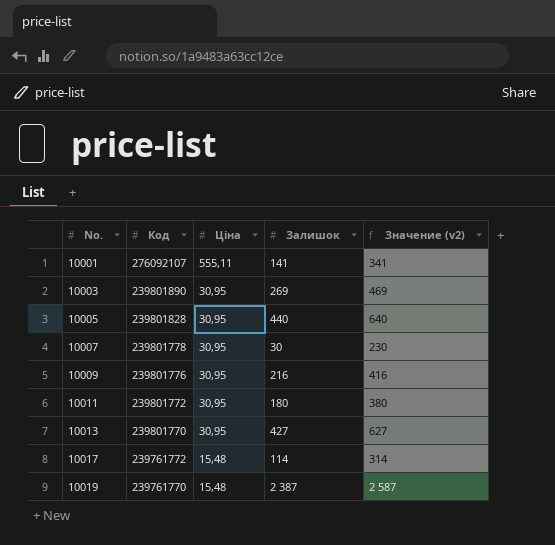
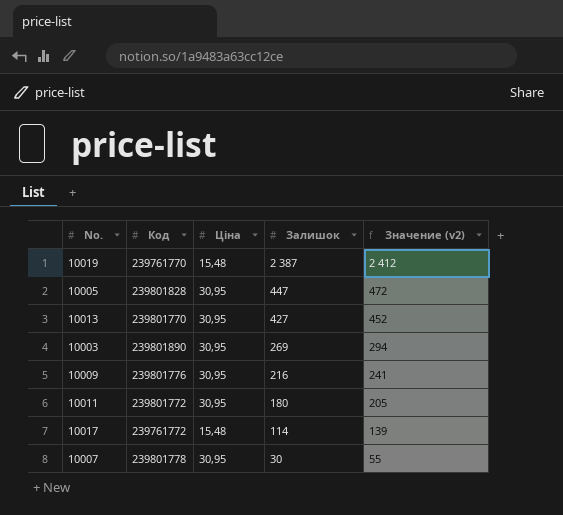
row order: No. ascending -> Залишок descending
column Значение (v2) | formula: [Залишок] + 200 -> [Залишок] + 25
row 10001: 276092107 | 555,11 | 141 | 341 -> none
10005 | Залишок: 440 -> 447

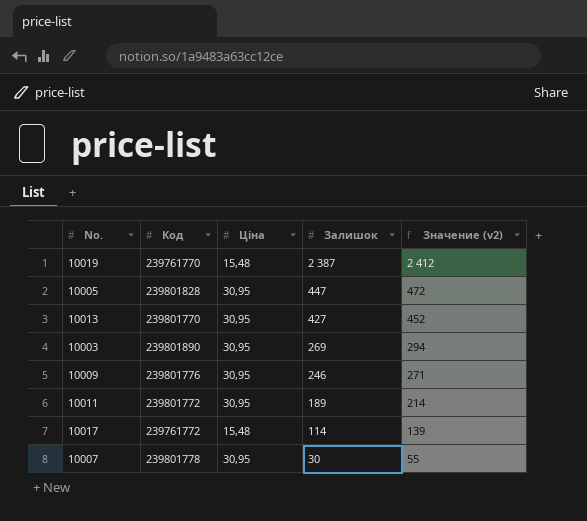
10009 | Залишок: 216 -> 246
10009 | Значение (v2): 241 -> 271
10011 | Залишок: 180 -> 189
10011 | Значение (v2): 205 -> 214

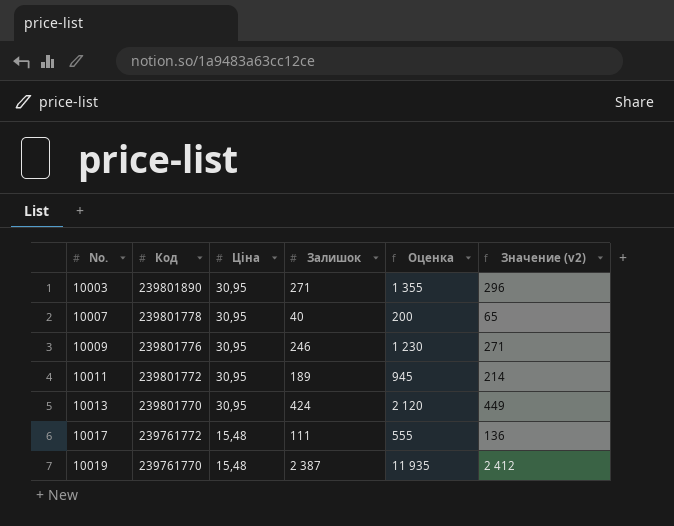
row order: Залишок descending -> No. ascending
column Оценка | formula: none -> [Залишок] * 5
row 10005: 239801828 | 30,95 | 447 | 472 -> none
10003 | Залишок: 269 -> 271
10003 | Значение (v2): 294 -> 296
10007 | Залишок: 30 -> 40
10007 | Значение (v2): 55 -> 65
10013 | Залишок: 427 -> 424
10013 | Значение (v2): 452 -> 449
10017 | Залишок: 114 -> 111
10017 | Значение (v2): 139 -> 136

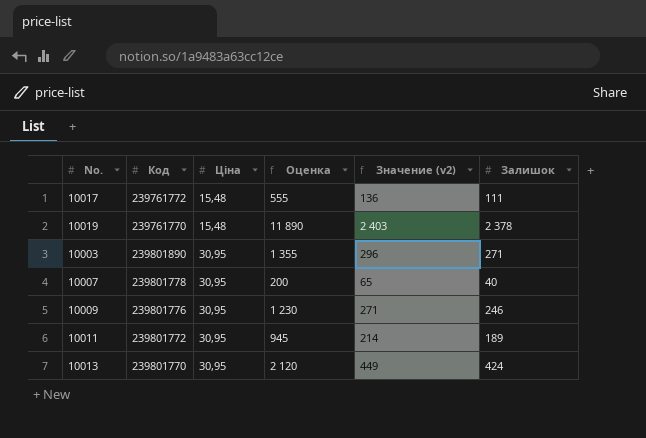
row order: No. ascending -> Ціна ascending
column Залишок | position: 4 -> 6
10019 | Оценка: 11 935 -> 11 890
10019 | Значение (v2): 2 412 -> 2 403
10019 | Залишок: 2 387 -> 2 378

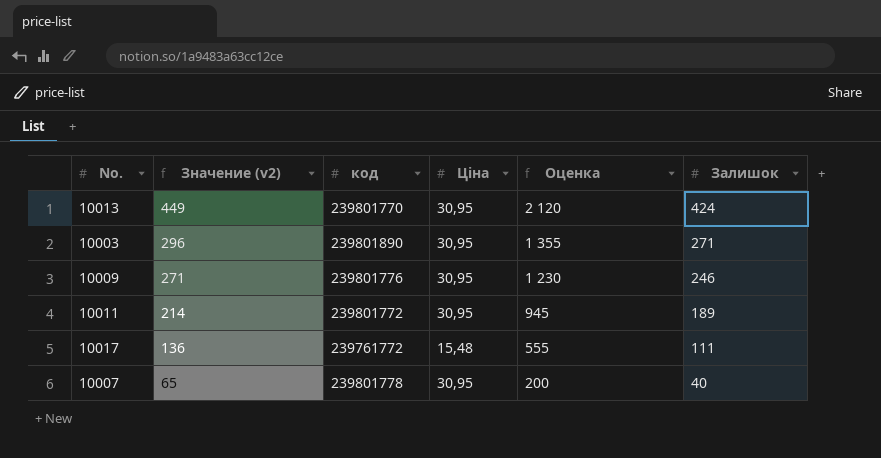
row order: Ціна ascending -> Значение (v2) descending
column Значение (v2) | position: 5 -> 2
column name: Код -> код
row 10019: 239761770 | 15,48 | 11 890 | 2 403 | 2 378 -> none

